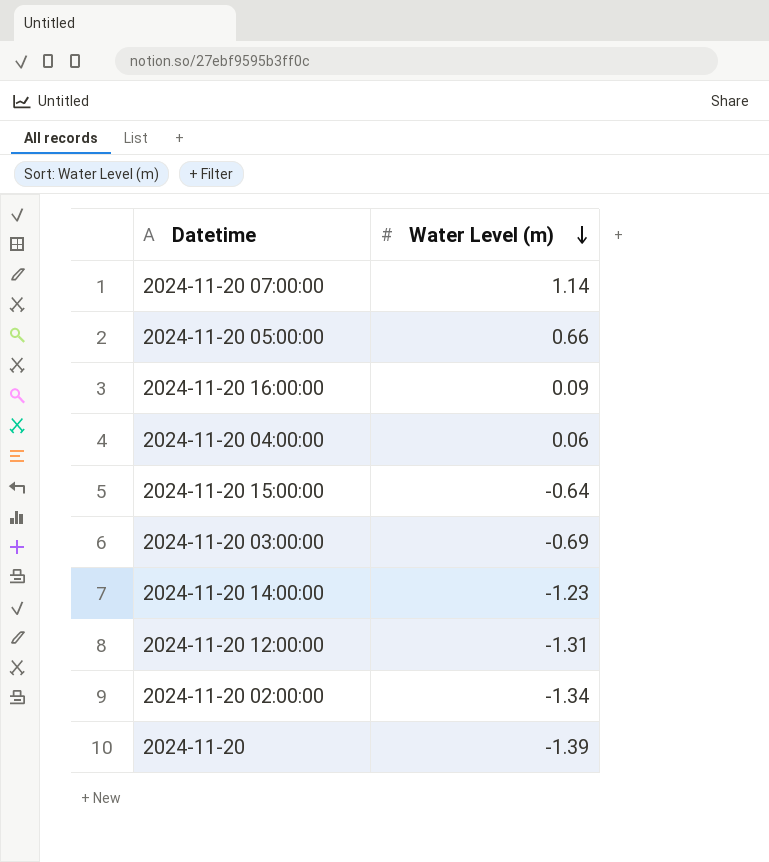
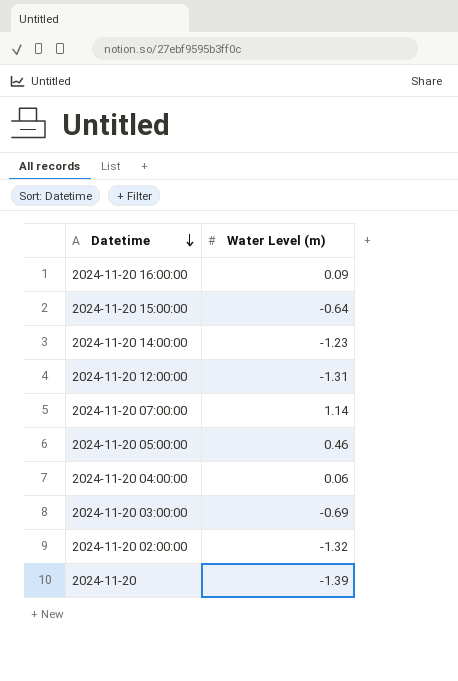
row order: Water Level (m) descending -> Datetime descending
2024-11-20 05:00:00 | Water Level (m): 0.66 -> 0.46
2024-11-20 02:00:00 | Water Level (m): -1.34 -> -1.32

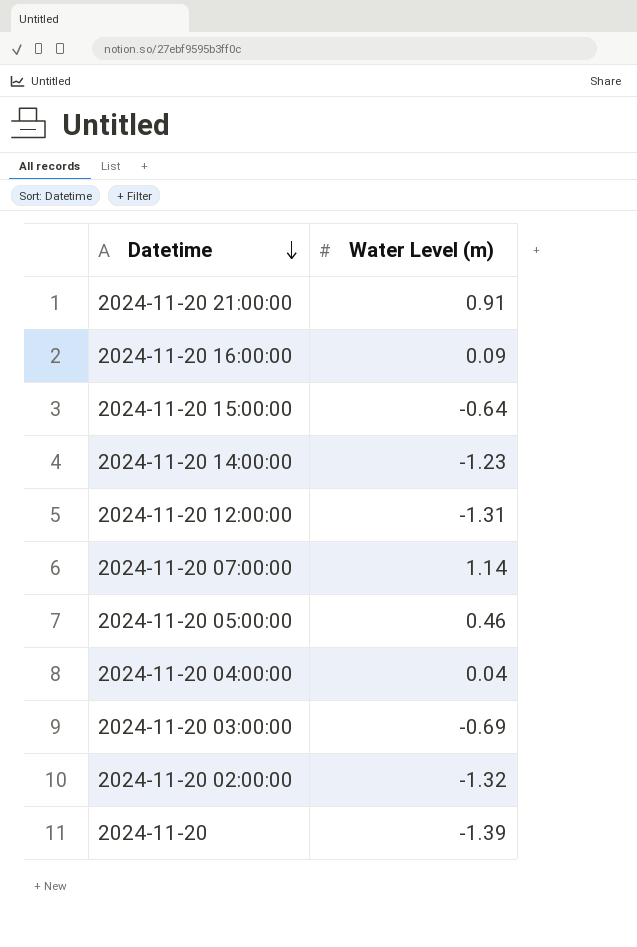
row 2024-11-20 21:00:00: none -> 0.91
2024-11-20 04:00:00 | Water Level (m): 0.06 -> 0.04

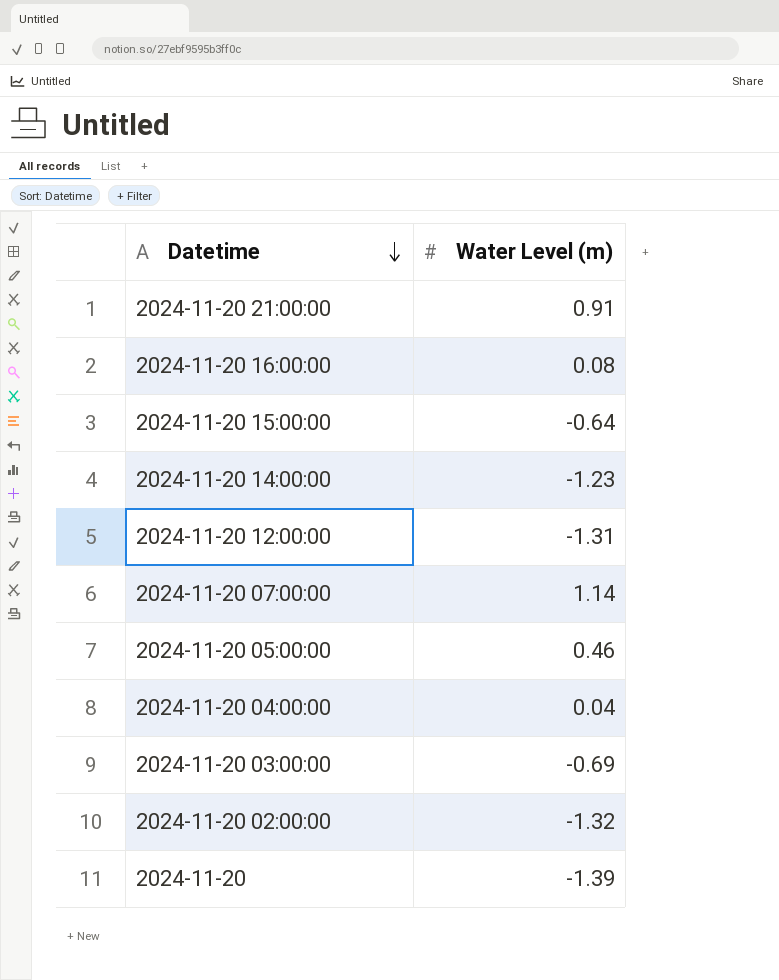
2024-11-20 16:00:00 | Water Level (m): 0.09 -> 0.08

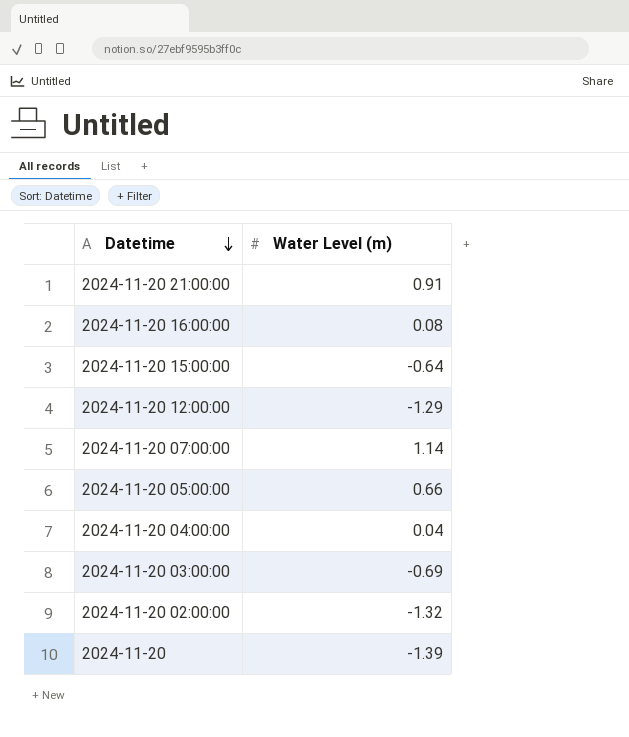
row 2024-11-20 14:00:00: -1.23 -> none
2024-11-20 12:00:00 | Water Level (m): -1.31 -> -1.29
2024-11-20 05:00:00 | Water Level (m): 0.46 -> 0.66

